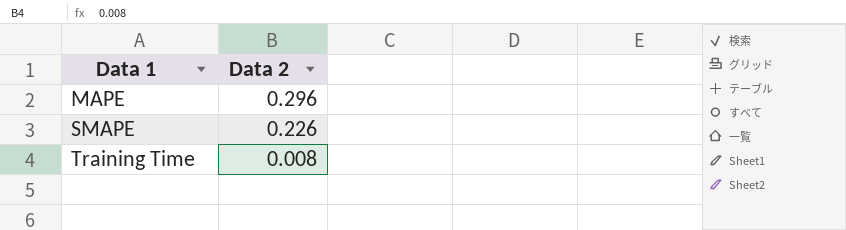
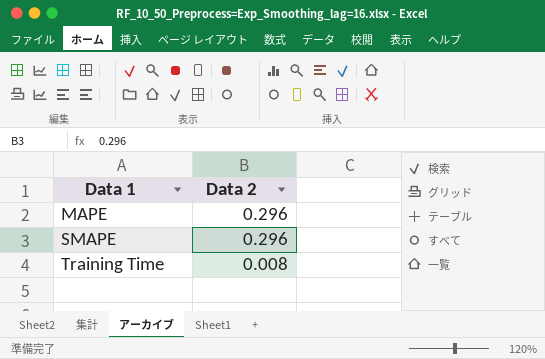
SMAPE | Data 2: 0.226 -> 0.296

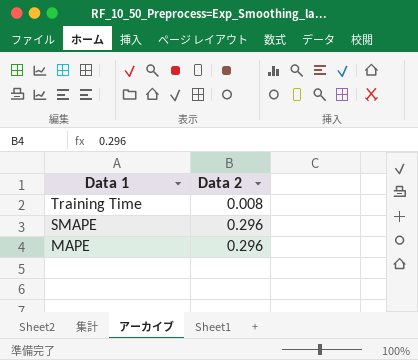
row order: Data 1 ascending -> Data 1 descending

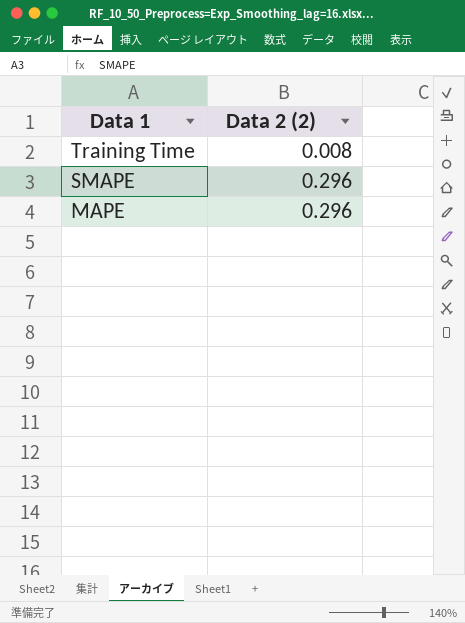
column name: Data 2 -> Data 2 (2)

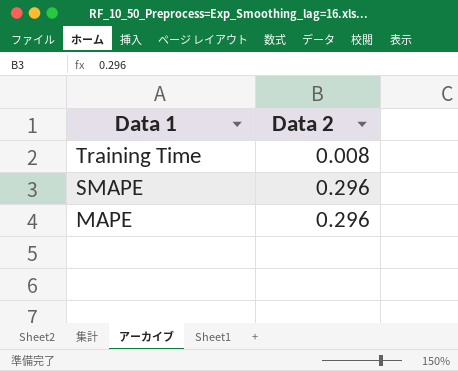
column name: Data 2 (2) -> Data 2

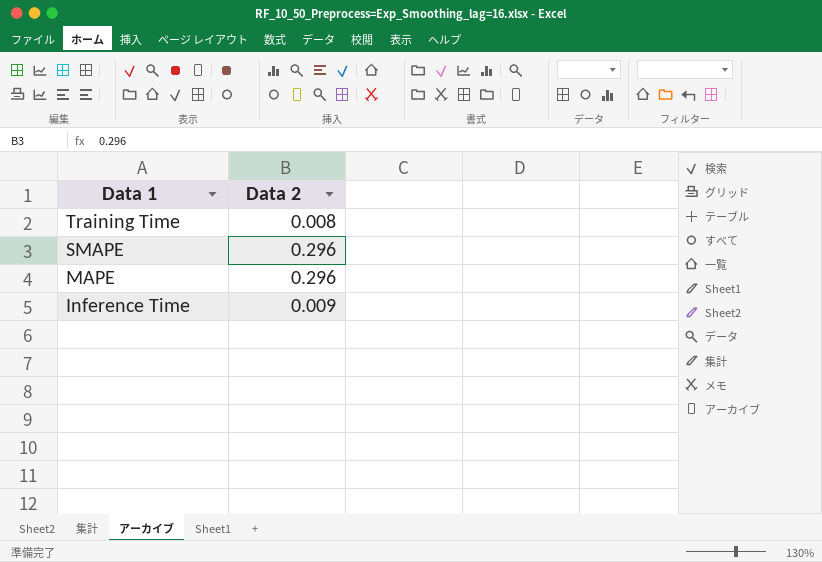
row Inference Time: none -> 0.009

